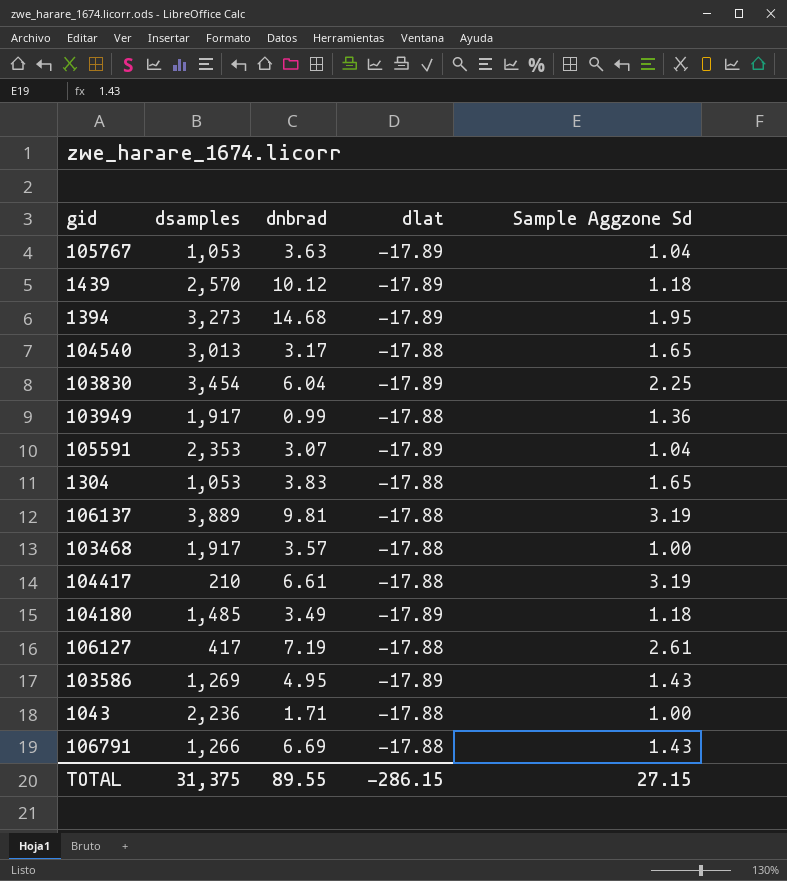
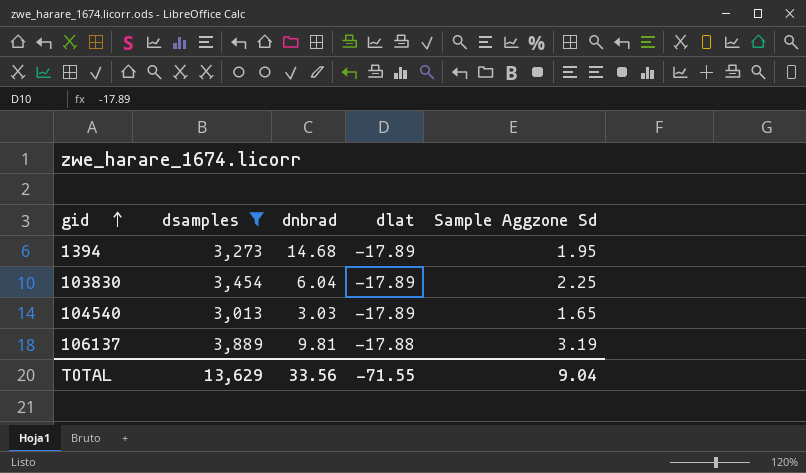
filter: none -> dsamples >= 3,013
row order: none -> gid ascending
104540 | dnbrad: 3.17 -> 3.03
104540 | dlat: -17.88 -> -17.89
TOTAL | dsamples: 31,375 -> 13,629
TOTAL | dnbrad: 89.55 -> 33.56
TOTAL | dlat: -286.15 -> -71.55
TOTAL | Sample Aggzone Sd: 27.15 -> 9.04

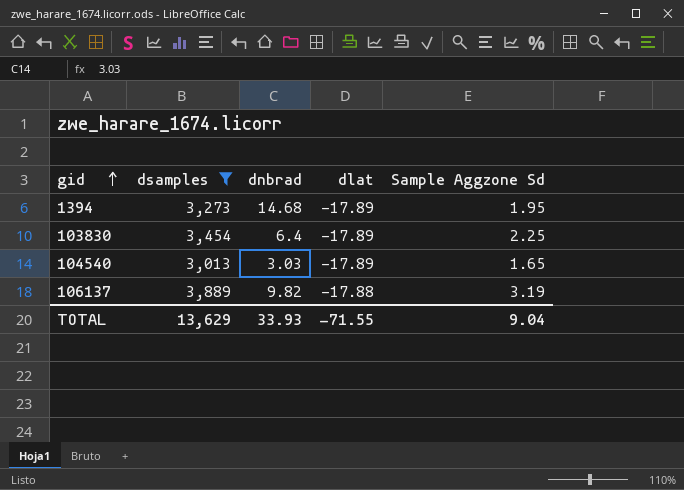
103830 | dnbrad: 6.04 -> 6.4
106137 | dnbrad: 9.81 -> 9.82
TOTAL | dnbrad: 33.56 -> 33.93

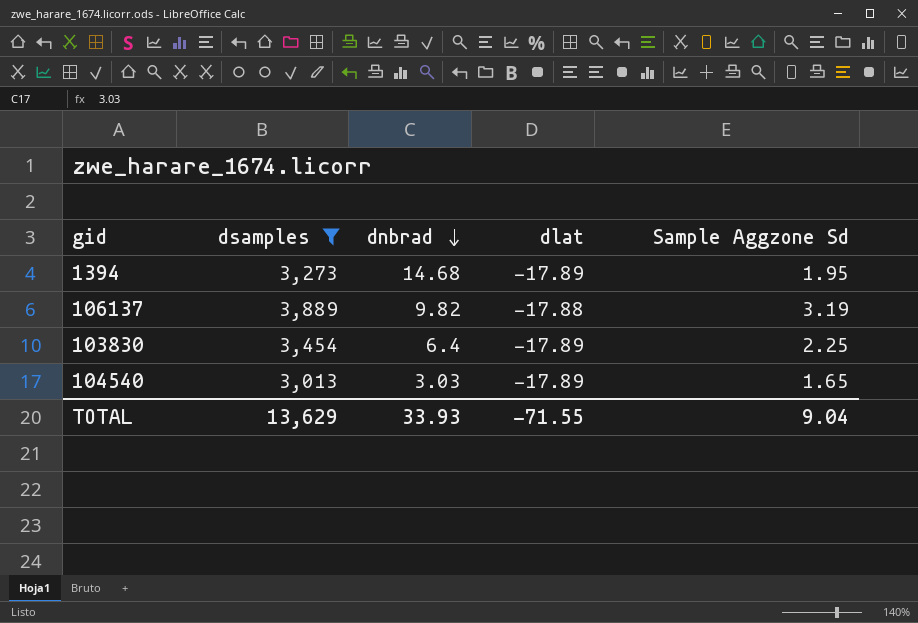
row order: gid ascending -> dnbrad descending

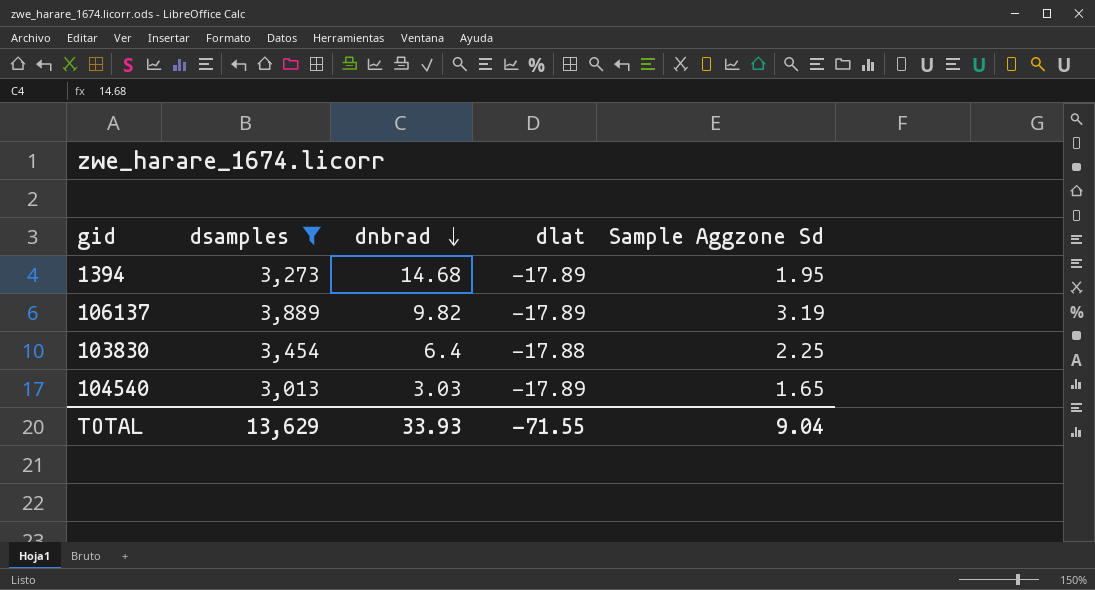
106137 | dlat: -17.88 -> -17.89
103830 | dlat: -17.89 -> -17.88

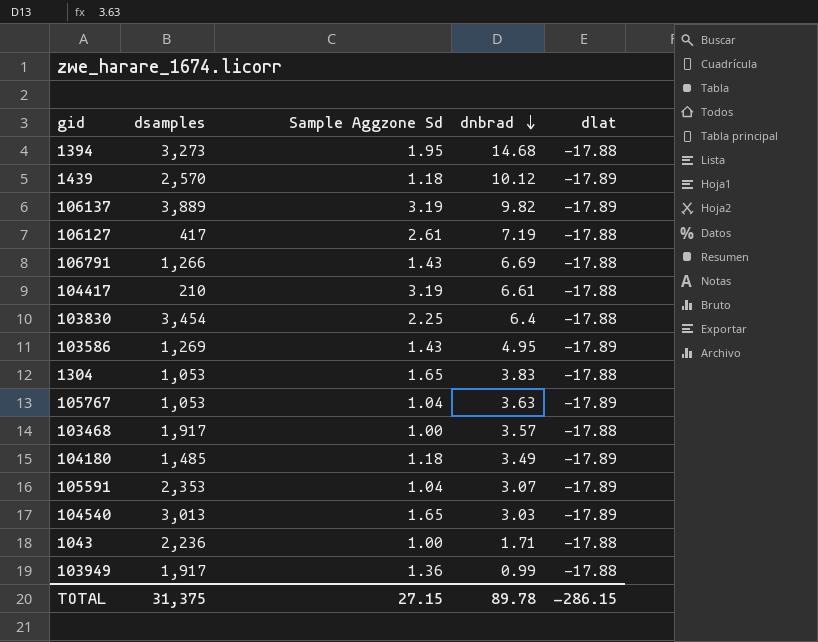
filter: dsamples >= 3,013 -> none
column Sample Aggzone Sd | position: 5 -> 3
1394 | dlat: -17.89 -> -17.88
TOTAL | dsamples: 13,629 -> 31,375
TOTAL | Sample Aggzone Sd: 9.04 -> 27.15
TOTAL | dnbrad: 33.93 -> 89.78
TOTAL | dlat: -71.55 -> -286.15

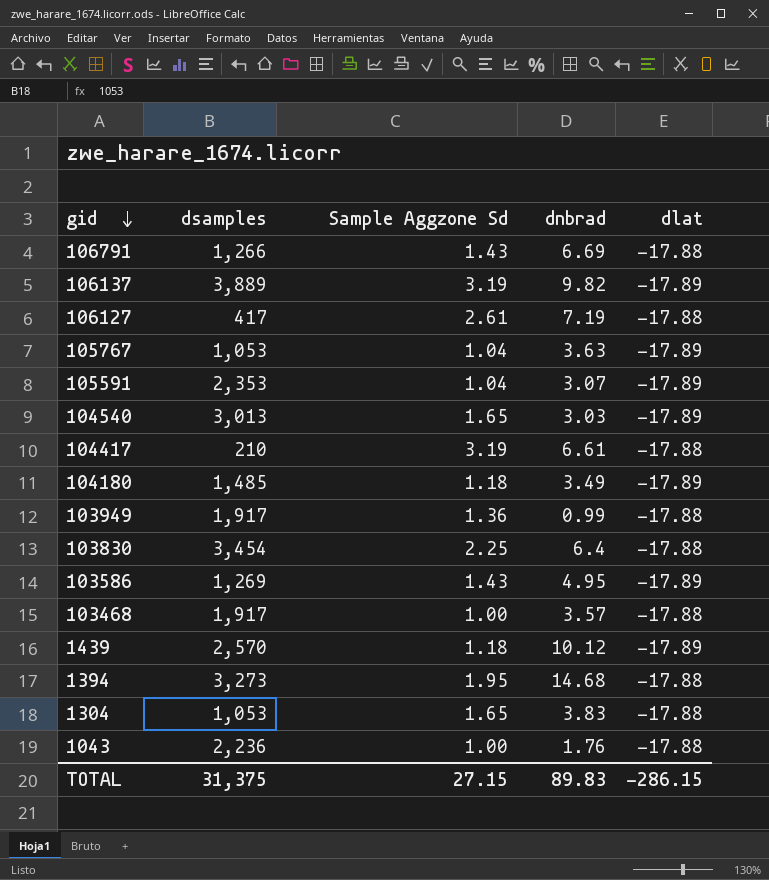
row order: dnbrad descending -> gid descending
1043 | dnbrad: 1.71 -> 1.76
TOTAL | dnbrad: 89.78 -> 89.83

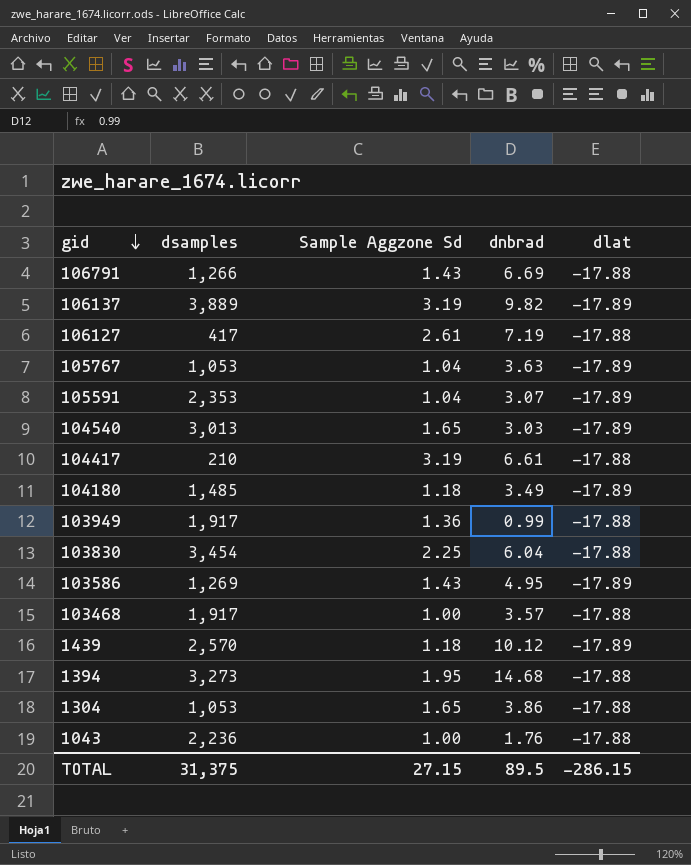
103830 | dnbrad: 6.4 -> 6.04
1304 | dnbrad: 3.83 -> 3.86
TOTAL | dnbrad: 89.83 -> 89.5

